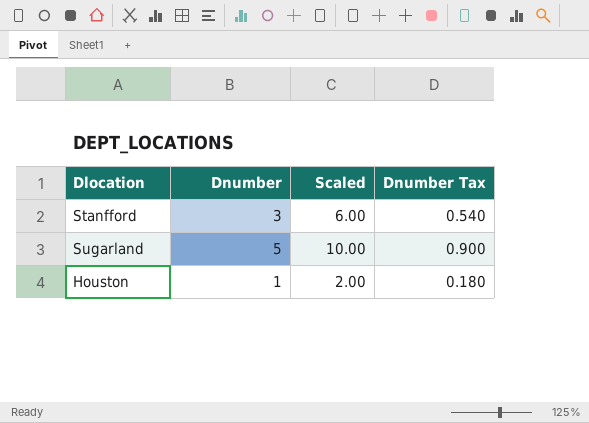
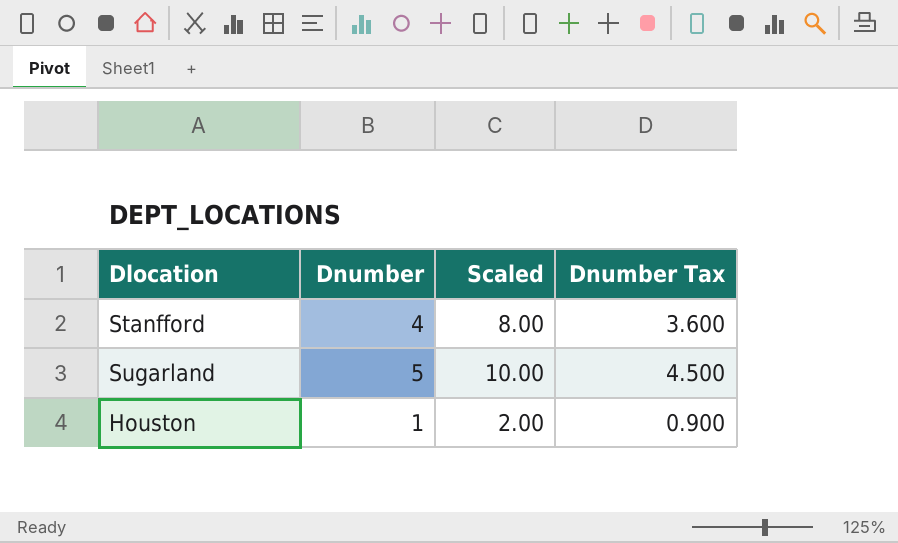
column Dnumber Tax | formula: [Dnumber] * 0.18 -> [Dnumber] * 0.9
Stanfford | Dnumber: 3 -> 4
Stanfford | Scaled: 6.00 -> 8.00

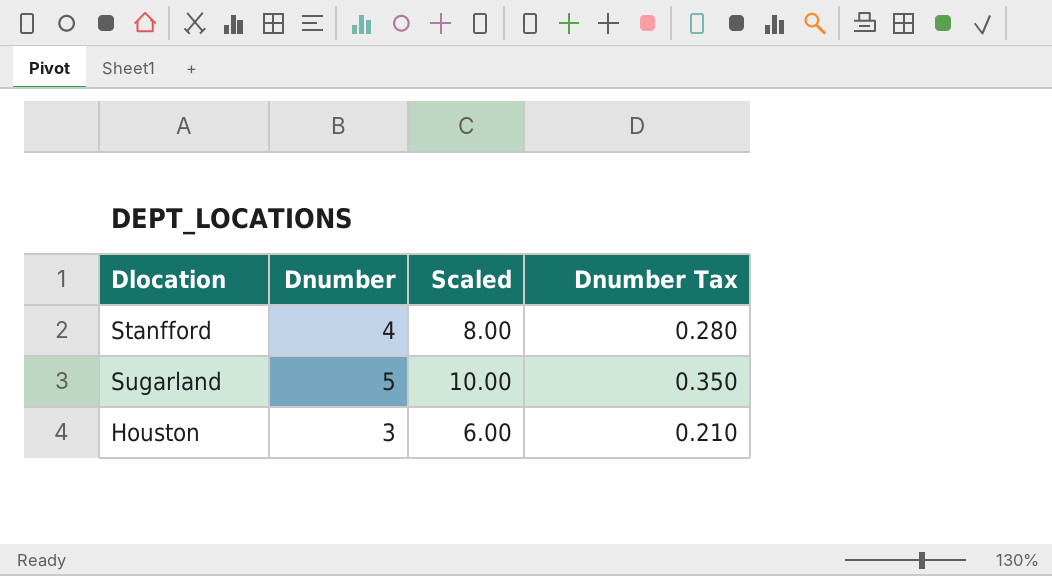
column Dnumber Tax | formula: [Dnumber] * 0.9 -> [Dnumber] * 0.07
Houston | Dnumber: 1 -> 3
Houston | Scaled: 2.00 -> 6.00

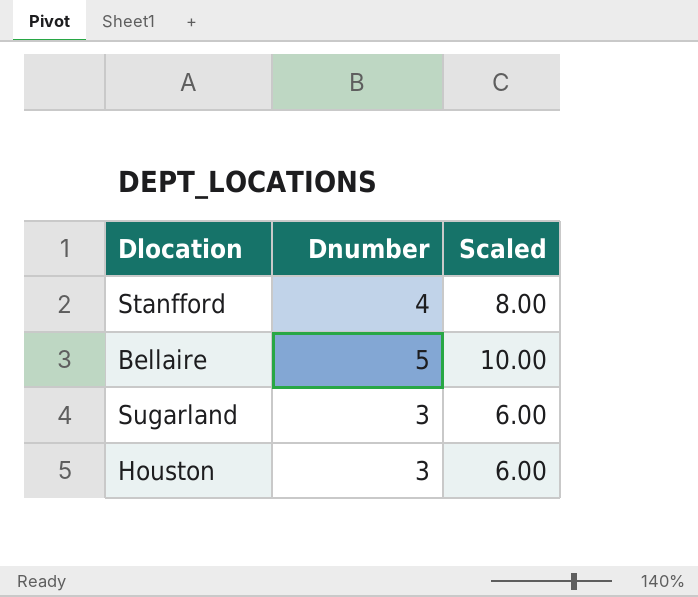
column Dnumber Tax | formula: [Dnumber] * 0.07 -> none
row Bellaire: none -> 5 | 10.00
Sugarland | Dnumber: 5 -> 3
Sugarland | Scaled: 10.00 -> 6.00

